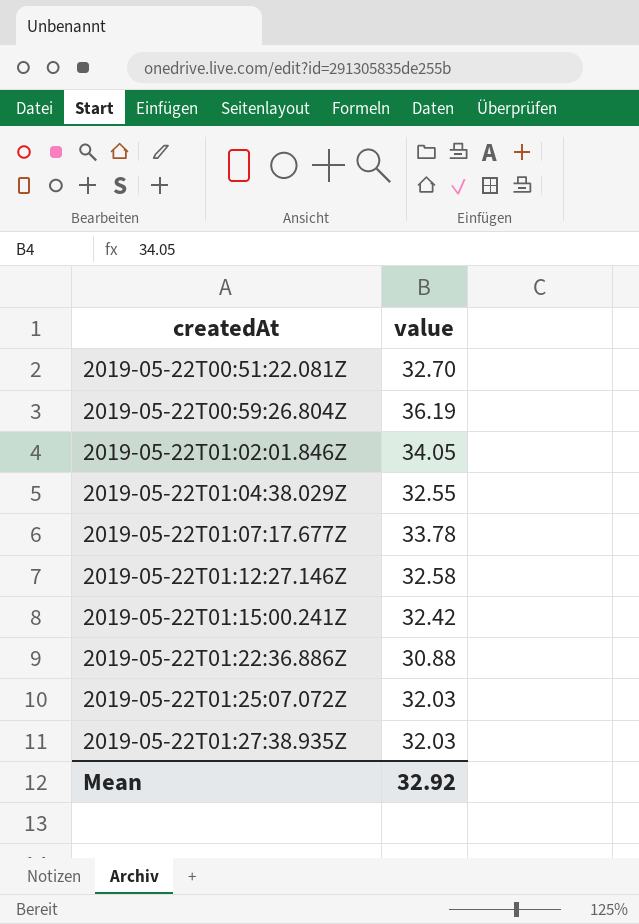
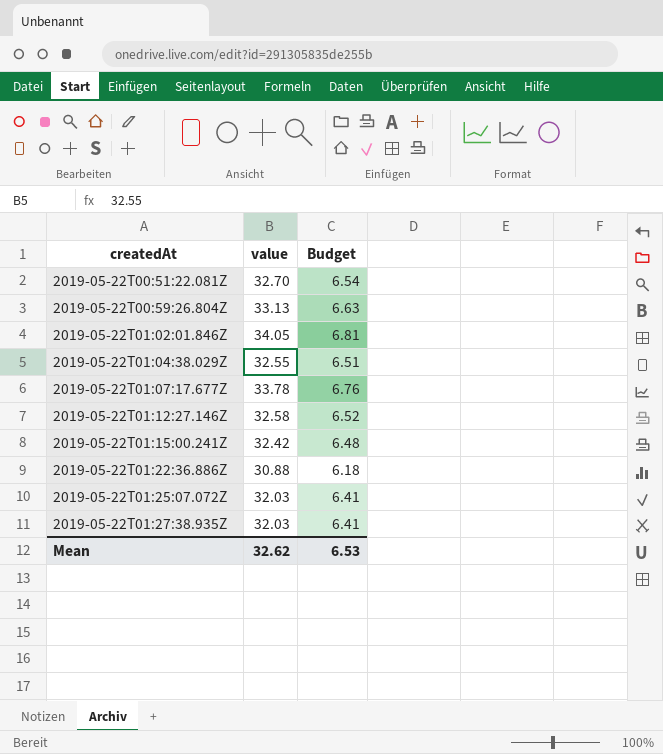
column Budget | formula: none -> [value] * 0.2
2019-05-22T00:59:26.804Z | value: 36.19 -> 33.13
Mean | value: 32.92 -> 32.62

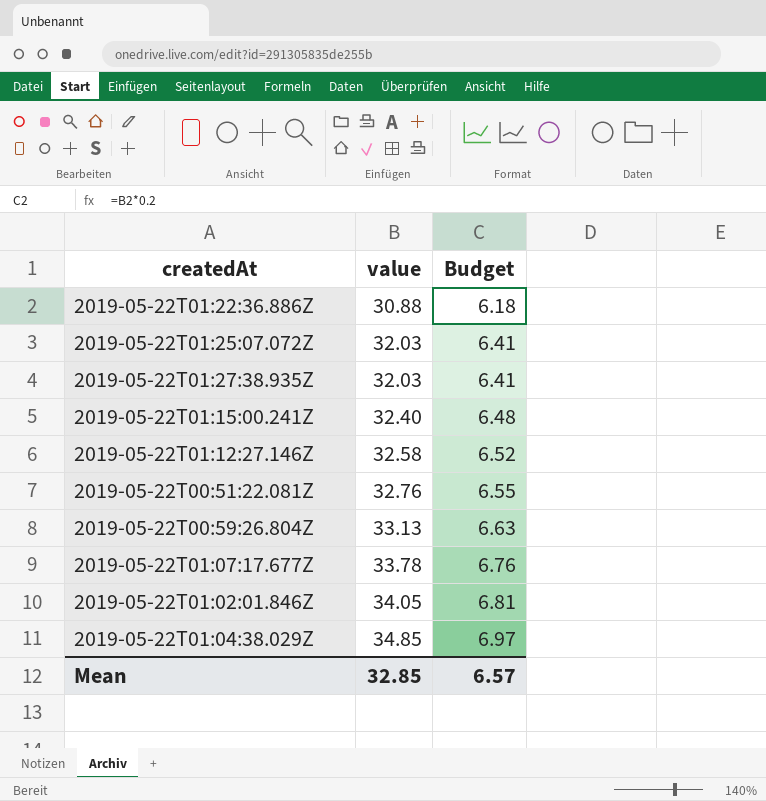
row order: createdAt ascending -> value ascending
2019-05-22T01:15:00.241Z | value: 32.42 -> 32.40
2019-05-22T00:51:22.081Z | value: 32.70 -> 32.76
2019-05-22T00:51:22.081Z | Budget: 6.54 -> 6.55
2019-05-22T01:04:38.029Z | value: 32.55 -> 34.85
2019-05-22T01:04:38.029Z | Budget: 6.51 -> 6.97
Mean | value: 32.62 -> 32.85
Mean | Budget: 6.53 -> 6.57

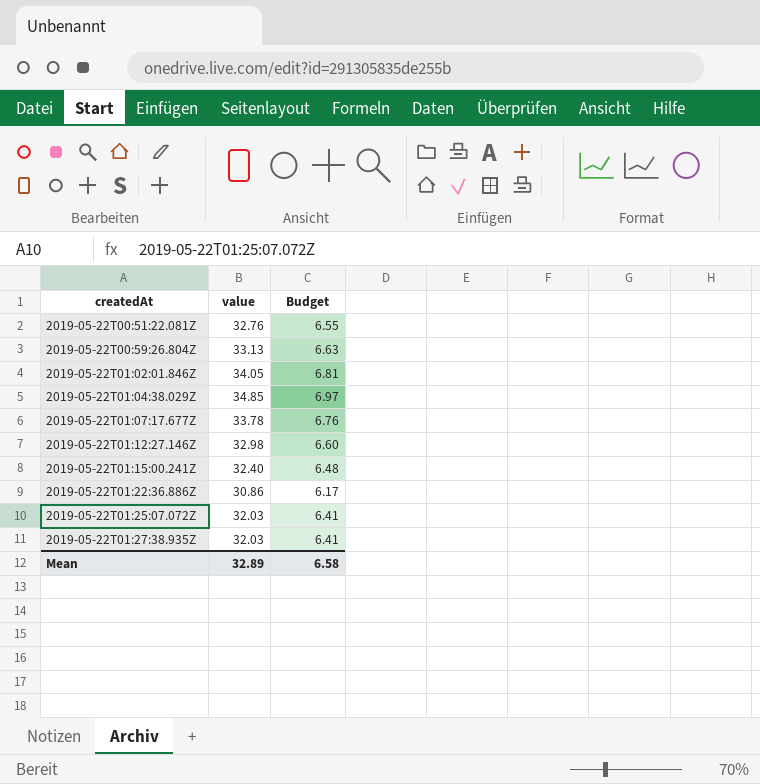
row order: value ascending -> createdAt ascending
2019-05-22T01:12:27.146Z | value: 32.58 -> 32.98
2019-05-22T01:12:27.146Z | Budget: 6.52 -> 6.60
2019-05-22T01:22:36.886Z | value: 30.88 -> 30.86
2019-05-22T01:22:36.886Z | Budget: 6.18 -> 6.17
Mean | value: 32.85 -> 32.89
Mean | Budget: 6.57 -> 6.58

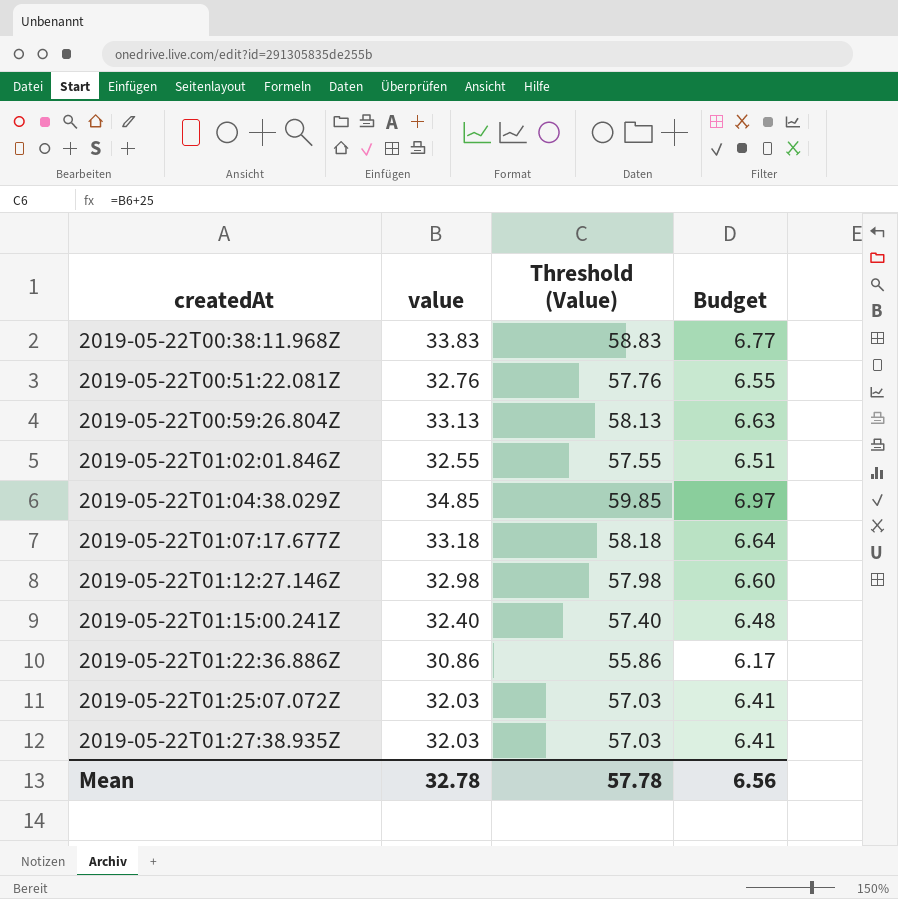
column Threshold (Value) | formula: none -> [value] + 25
row 2019-05-22T00:38:11.968Z: none -> 33.83 | 58.83 | 6.77
2019-05-22T01:02:01.846Z | value: 34.05 -> 32.55
2019-05-22T01:02:01.846Z | Budget: 6.81 -> 6.51
2019-05-22T01:07:17.677Z | value: 33.78 -> 33.18
2019-05-22T01:07:17.677Z | Budget: 6.76 -> 6.64
Mean | value: 32.89 -> 32.78
Mean | Budget: 6.58 -> 6.56

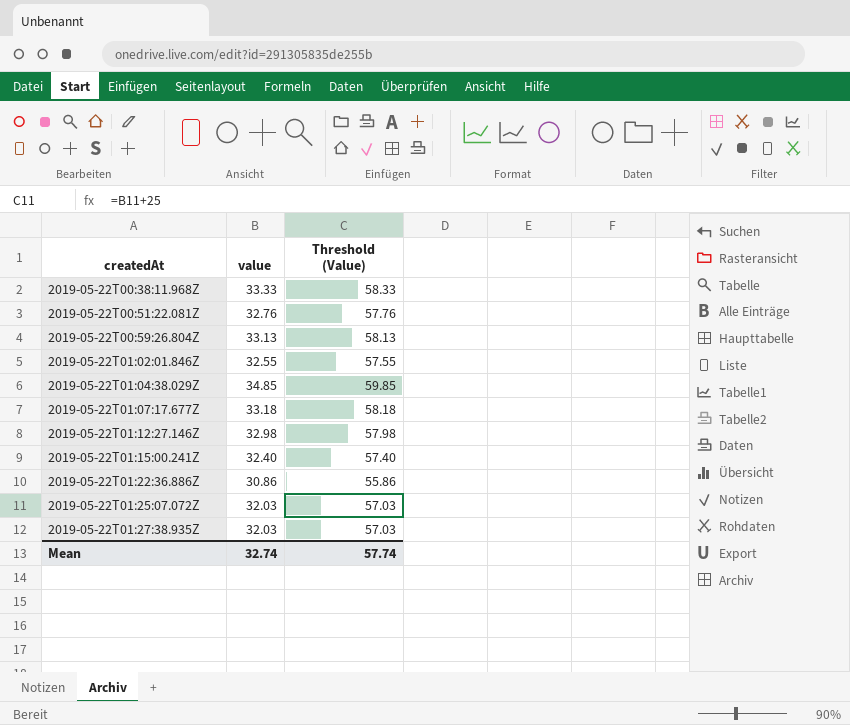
column Budget | formula: [value] * 0.2 -> none
2019-05-22T00:38:11.968Z | value: 33.83 -> 33.33
2019-05-22T00:38:11.968Z | Threshold (Value): 58.83 -> 58.33
Mean | value: 32.78 -> 32.74
Mean | Threshold (Value): 57.78 -> 57.74

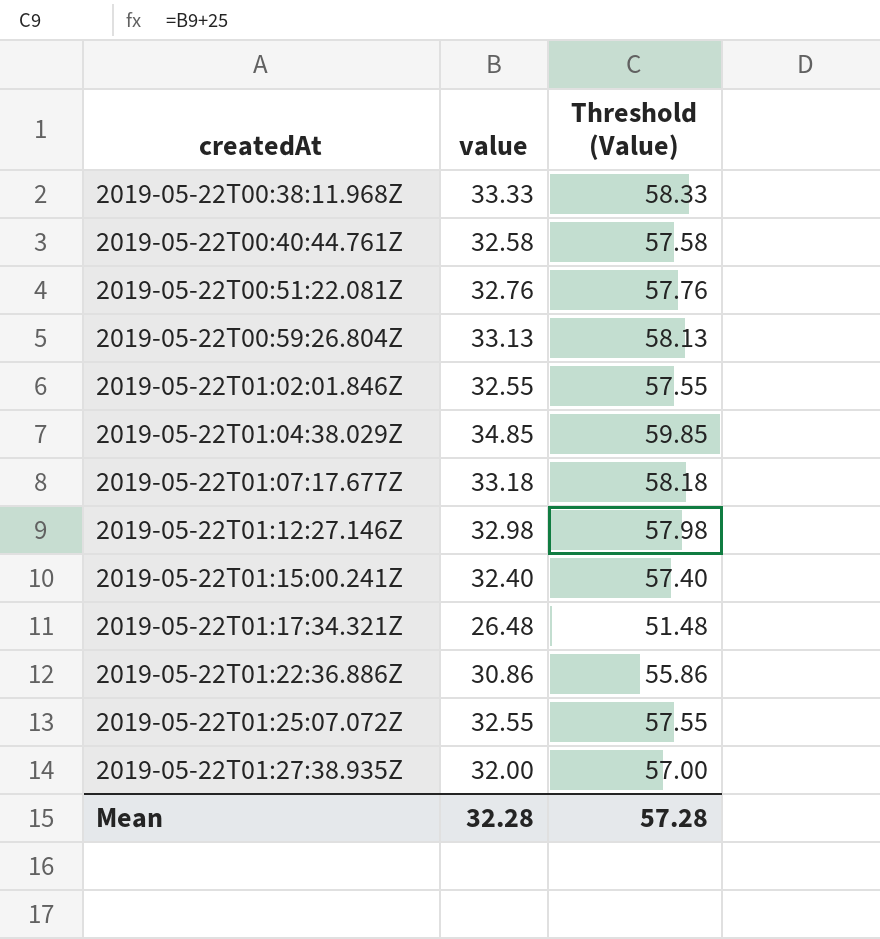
row 2019-05-22T00:40:44.761Z: none -> 32.58 | 57.58
row 2019-05-22T01:17:34.321Z: none -> 26.48 | 51.48
2019-05-22T01:25:07.072Z | value: 32.03 -> 32.55
2019-05-22T01:25:07.072Z | Threshold (Value): 57.03 -> 57.55
2019-05-22T01:27:38.935Z | value: 32.03 -> 32.00
2019-05-22T01:27:38.935Z | Threshold (Value): 57.03 -> 57.00
Mean | value: 32.74 -> 32.28
Mean | Threshold (Value): 57.74 -> 57.28

